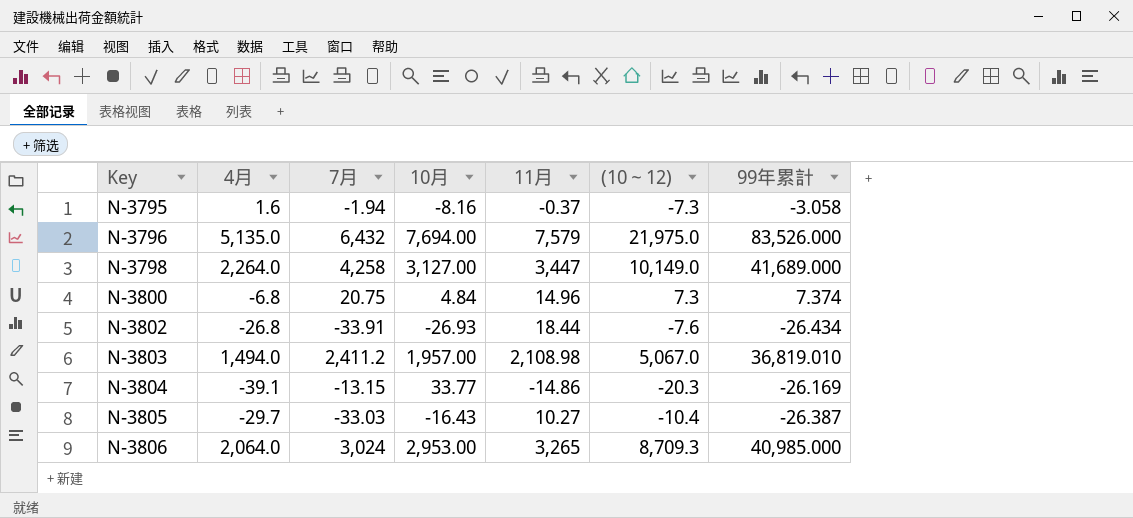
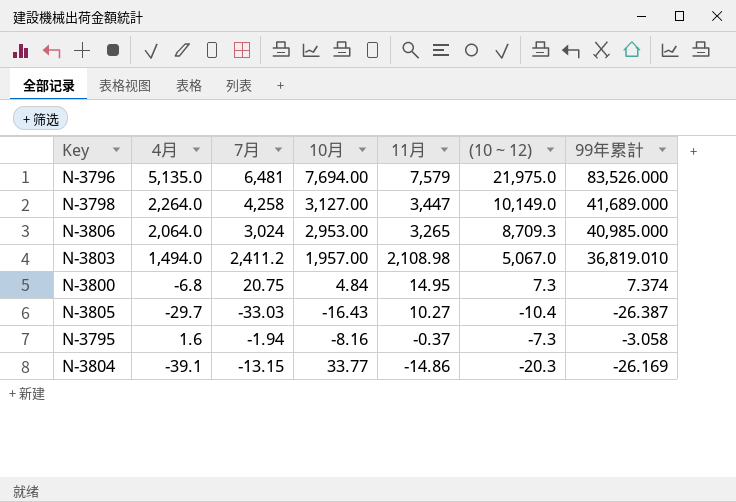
row order: Key ascending -> 11月 descending
row N-3802: -26.8 | -33.91 | -26.93 | 18.44 | -7.6 | -26.434 -> none
N-3796 | 7月: 6,432 -> 6,481
N-3800 | 11月: 14.96 -> 14.95

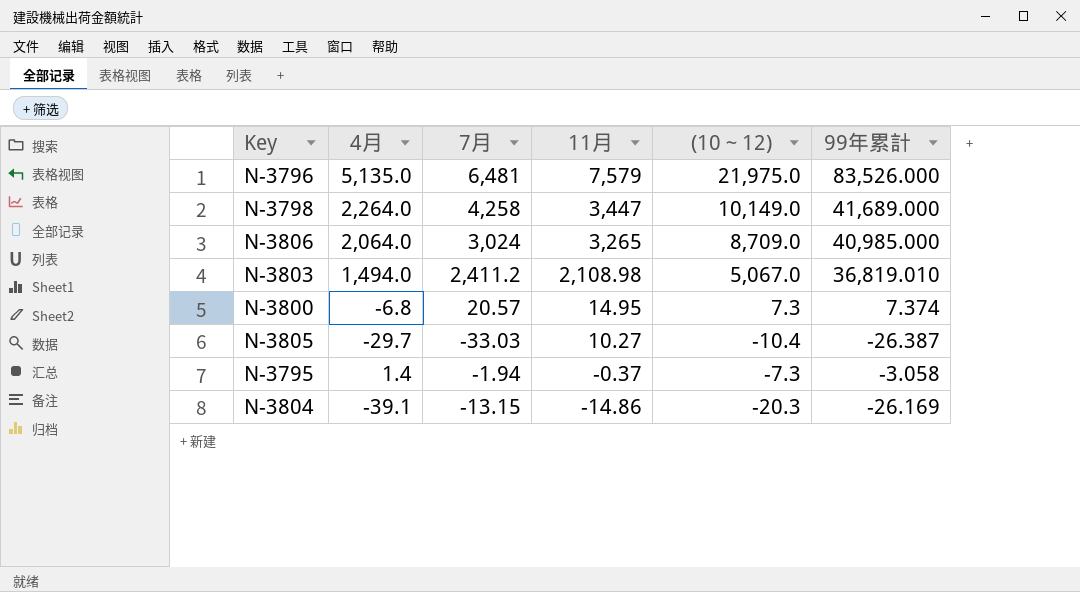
column 10月 | position: 4 -> none
N-3806 | (10～12): 8,709.3 -> 8,709.0
N-3800 | 7月: 20.75 -> 20.57
N-3795 | 4月: 1.6 -> 1.4

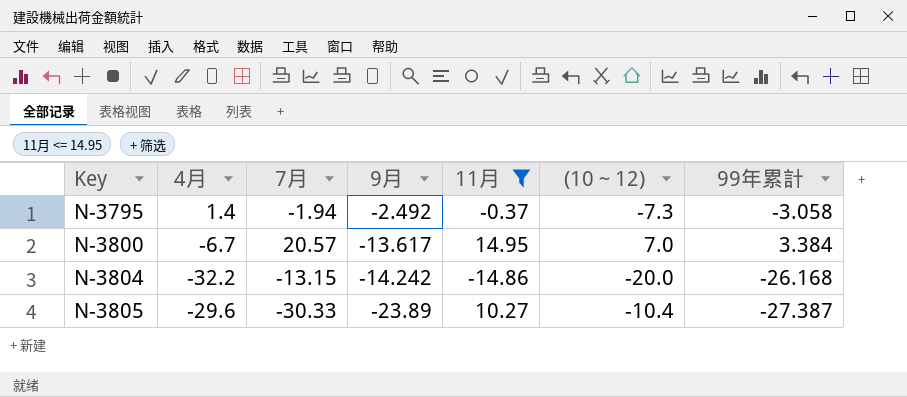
filter: none -> 11月 <= 14.95
row order: 11月 descending -> Key ascending
column 9月 | position: none -> 4
N-3800 | 4月: -6.8 -> -6.7
N-3800 | (10～12): 7.3 -> 7.0
N-3800 | 99年累計: 7.374 -> 3.384
N-3804 | 4月: -39.1 -> -32.2
N-3804 | (10～12): -20.3 -> -20.0
N-3804 | 99年累計: -26.169 -> -26.168
N-3805 | 4月: -29.7 -> -29.6
N-3805 | 7月: -33.03 -> -30.33
N-3805 | 99年累計: -26.387 -> -27.387

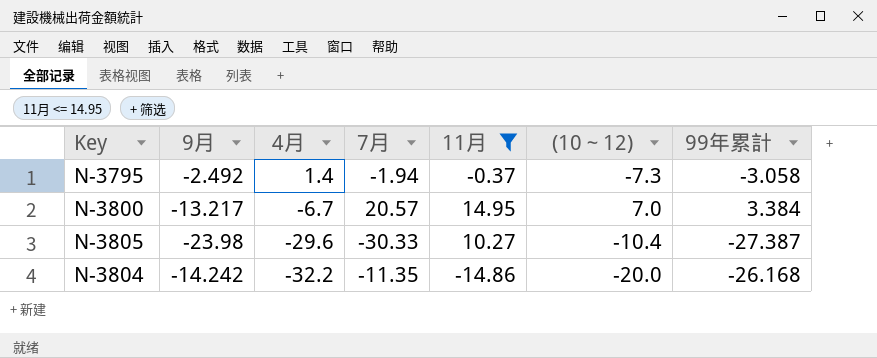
row order: Key ascending -> 4月 descending
column 9月 | position: 4 -> 2
N-3800 | 9月: -13.617 -> -13.217
N-3805 | 9月: -23.89 -> -23.98
N-3804 | 7月: -13.15 -> -11.35

